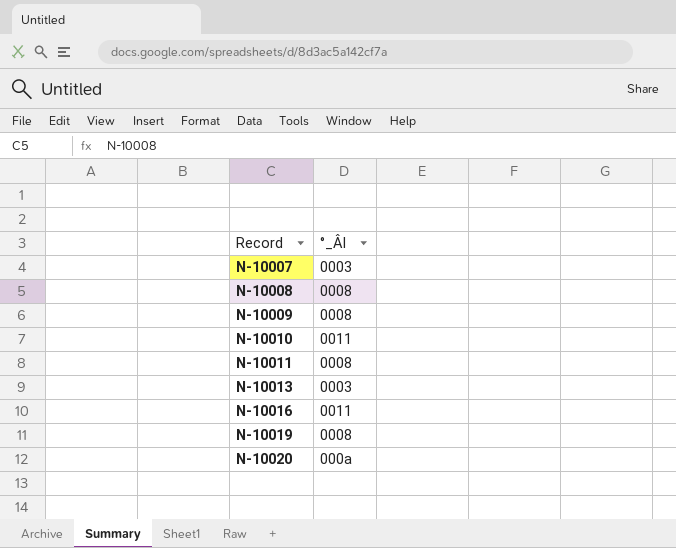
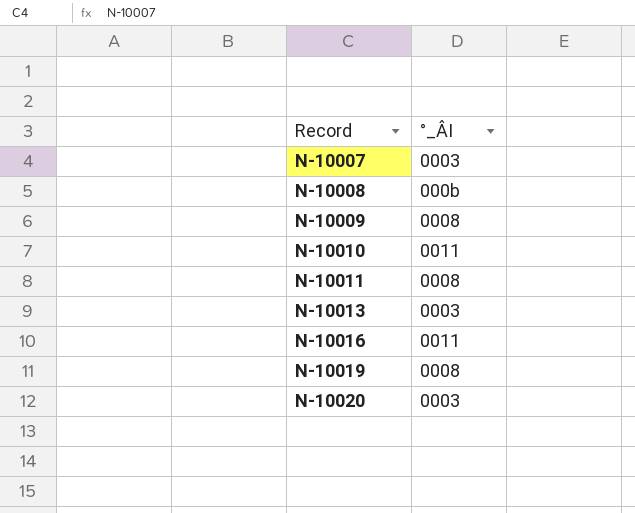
N-10008 | °_ÂI: 0008 -> 000b
N-10020 | °_ÂI: 000a -> 0003

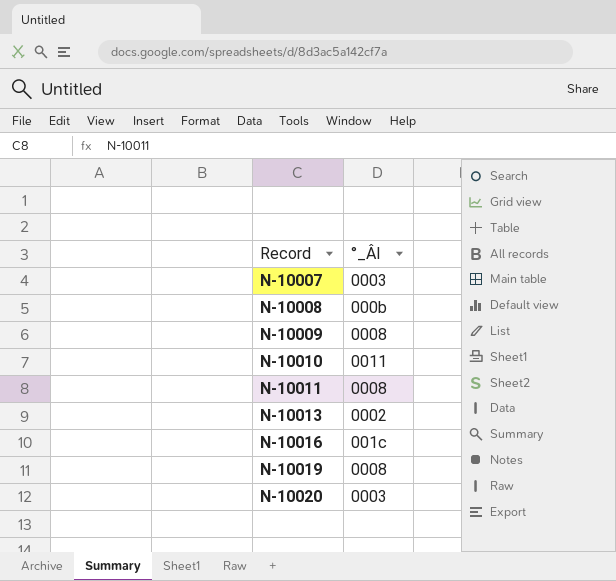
N-10013 | °_ÂI: 0003 -> 0002
N-10016 | °_ÂI: 0011 -> 001c

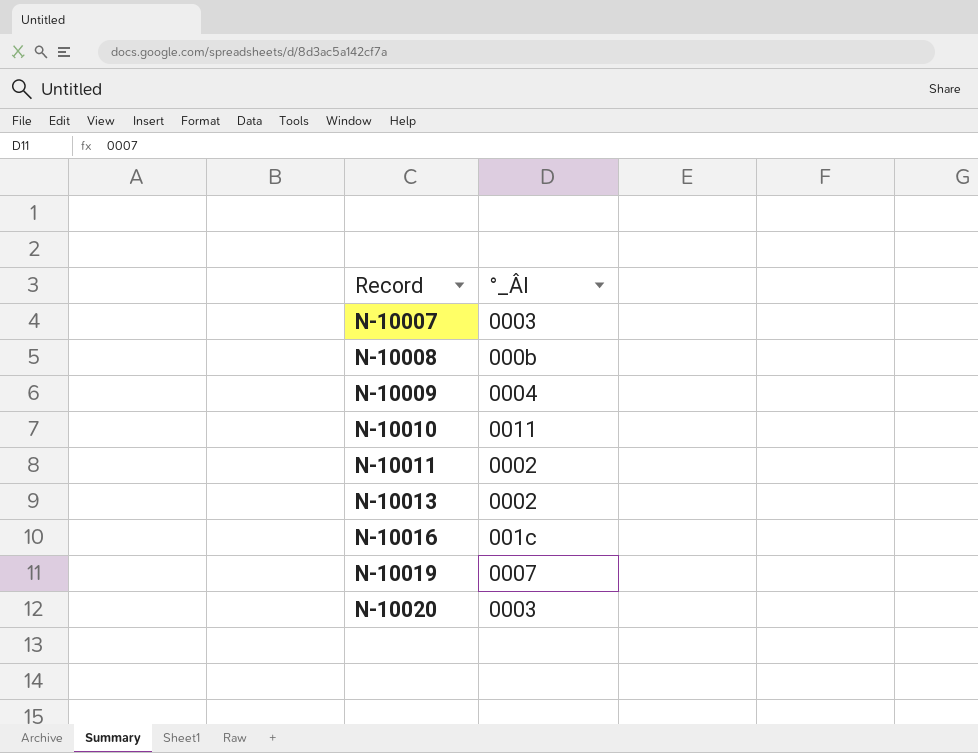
N-10009 | °_ÂI: 0008 -> 0004
N-10011 | °_ÂI: 0008 -> 0002
N-10019 | °_ÂI: 0008 -> 0007

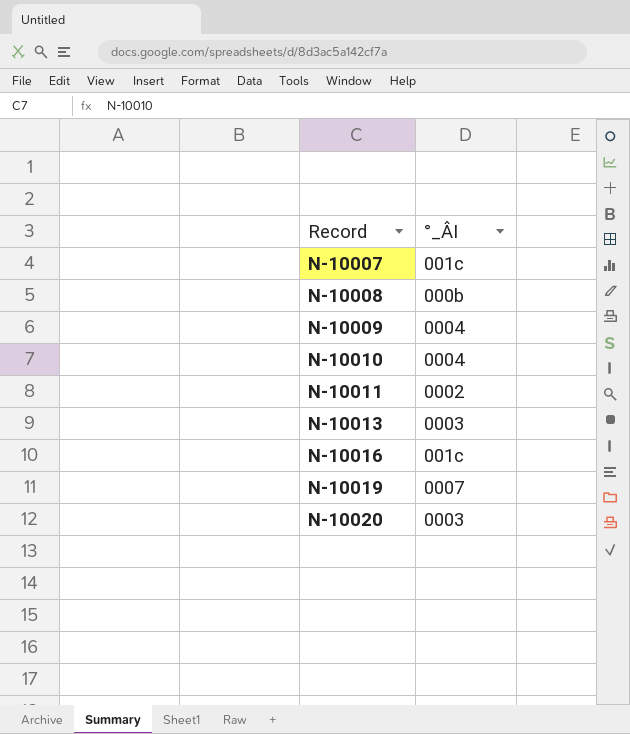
N-10007 | °_ÂI: 0003 -> 001c
N-10010 | °_ÂI: 0011 -> 0004
N-10013 | °_ÂI: 0002 -> 0003

